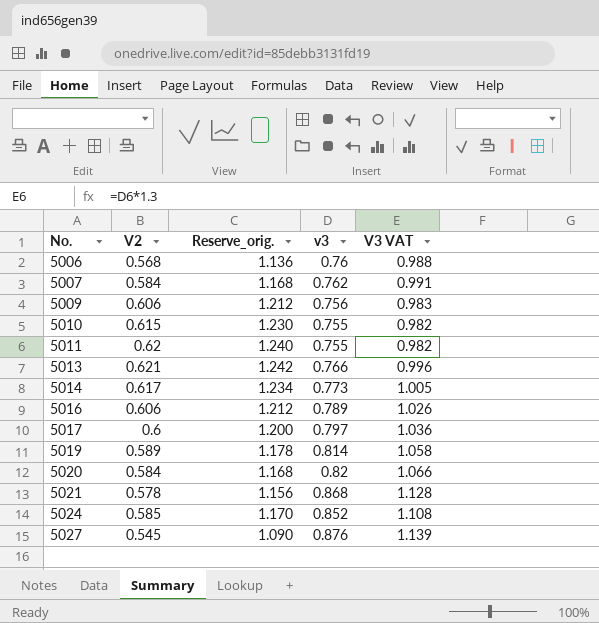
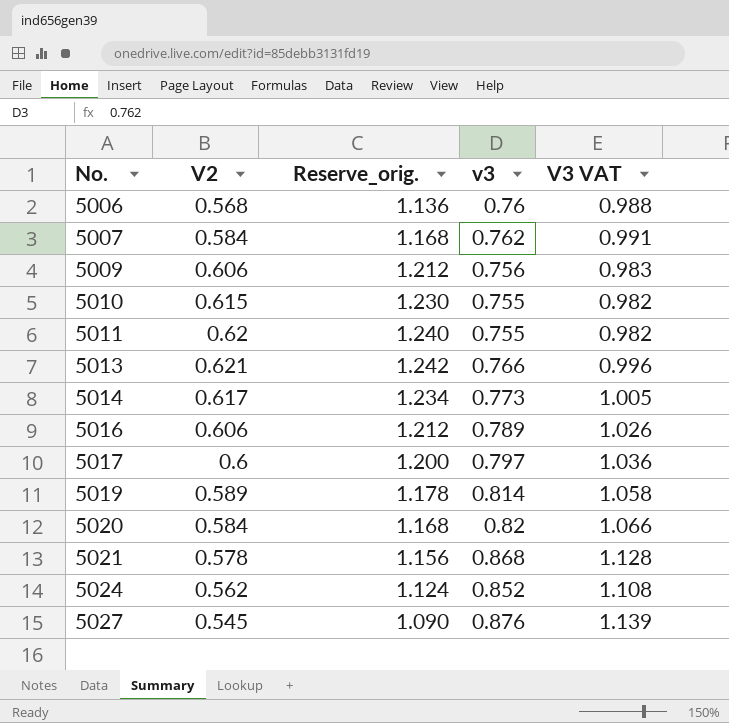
5024 | V2: 0.585 -> 0.562
5024 | Reserve_orig.: 1.170 -> 1.124

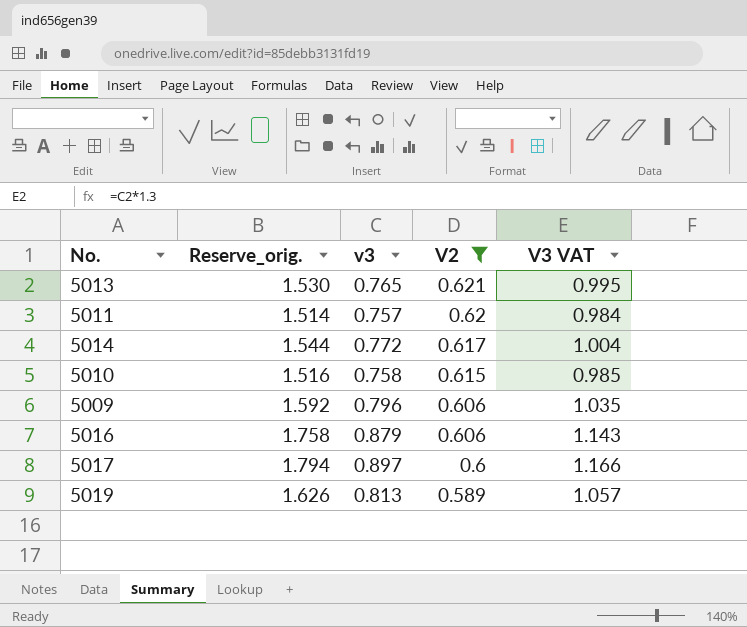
filter: none -> V2 >= 0.589
row order: No. ascending -> V2 descending
column Reserve_orig. | formula: [V2] * 2 -> [v3] * 2
column V2 | position: 2 -> 4
5013 | v3: 0.766 -> 0.765
5013 | V3 VAT: 0.996 -> 0.995
5011 | v3: 0.755 -> 0.757
5011 | V3 VAT: 0.982 -> 0.984
5014 | v3: 0.773 -> 0.772
5014 | V3 VAT: 1.005 -> 1.004
5010 | v3: 0.755 -> 0.758
5010 | V3 VAT: 0.982 -> 0.985
5009 | v3: 0.756 -> 0.796
5009 | V3 VAT: 0.983 -> 1.035
5016 | v3: 0.789 -> 0.879
5016 | V3 VAT: 1.026 -> 1.143
5017 | v3: 0.797 -> 0.897
5017 | V3 VAT: 1.036 -> 1.166
5019 | v3: 0.814 -> 0.813
5019 | V3 VAT: 1.058 -> 1.057

